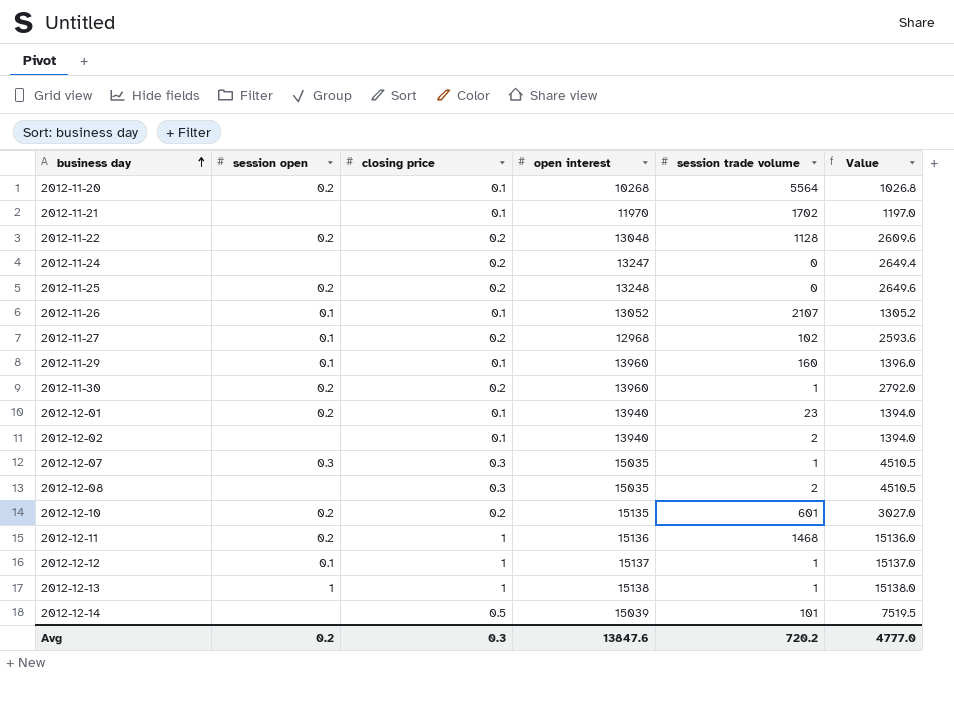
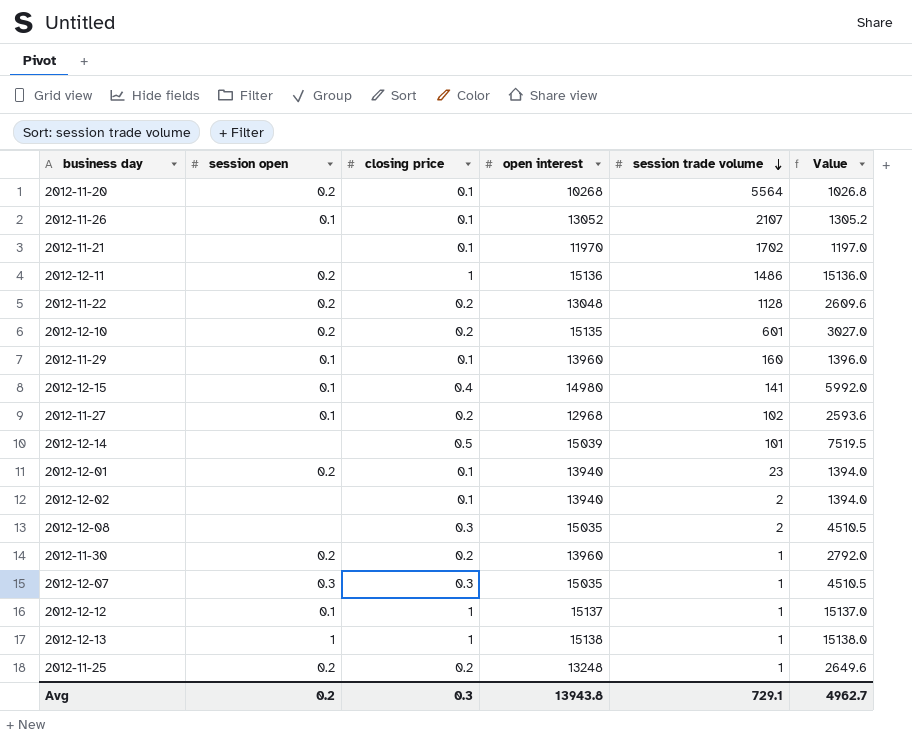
row order: business day ascending -> session trade volume descending
row 2012-11-24: none | 0.2 | 13247 | 0 | 2649.4 -> none
2012-12-11 | session trade volume: 1468 -> 1486
row 2012-12-15: none -> 0.1 | 0.4 | 14980 | 141 | 5992.0
2012-11-25 | session trade volume: 0 -> 1
Avg | open interest: 13847.6 -> 13943.8
Avg | session trade volume: 720.2 -> 729.1
Avg | Value: 4777.0 -> 4962.7

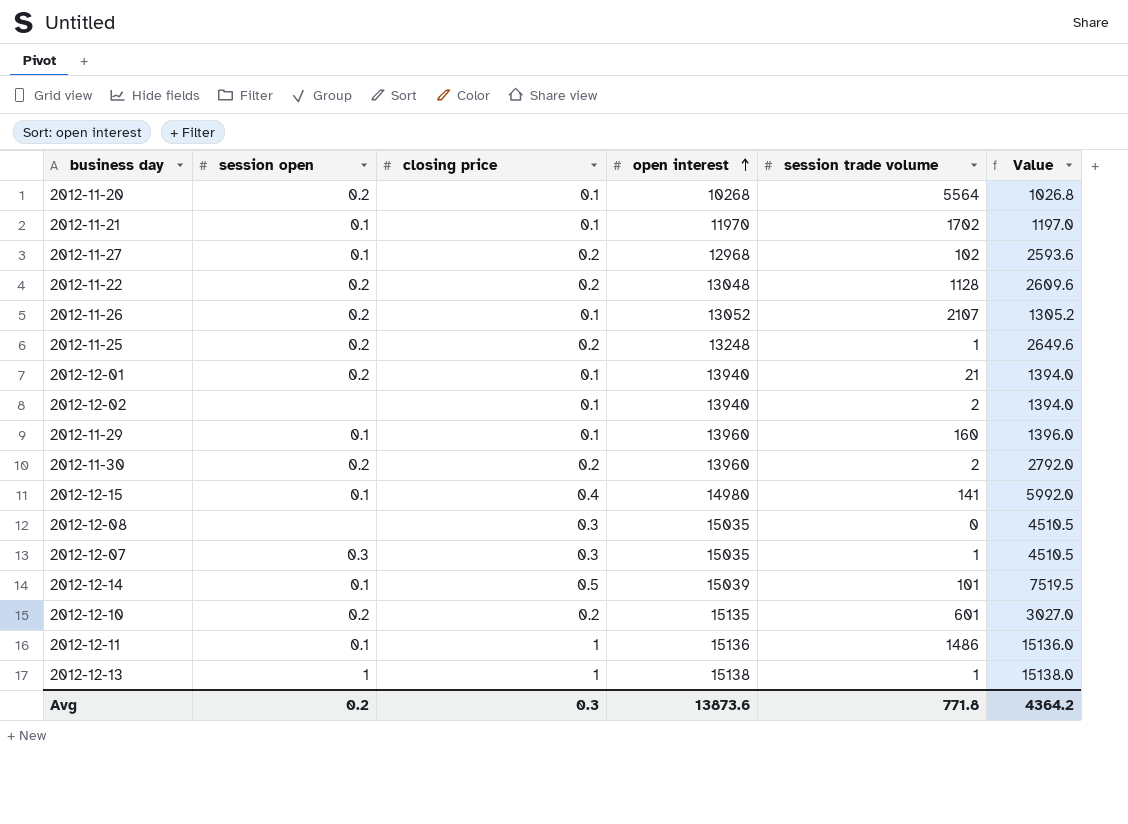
row order: session trade volume descending -> open interest ascending
row 2012-12-12: 0.1 | 1 | 15137 | 1 | 15137.0 -> none
2012-11-21 | session open: none -> 0.1
2012-11-26 | session open: 0.1 -> 0.2
2012-12-01 | session trade volume: 23 -> 21
2012-11-30 | session trade volume: 1 -> 2
2012-12-08 | session trade volume: 2 -> 0
2012-12-14 | session open: none -> 0.1
2012-12-11 | session open: 0.2 -> 0.1
Avg | open interest: 13943.8 -> 13873.6
Avg | session trade volume: 729.1 -> 771.8
Avg | Value: 4962.7 -> 4364.2

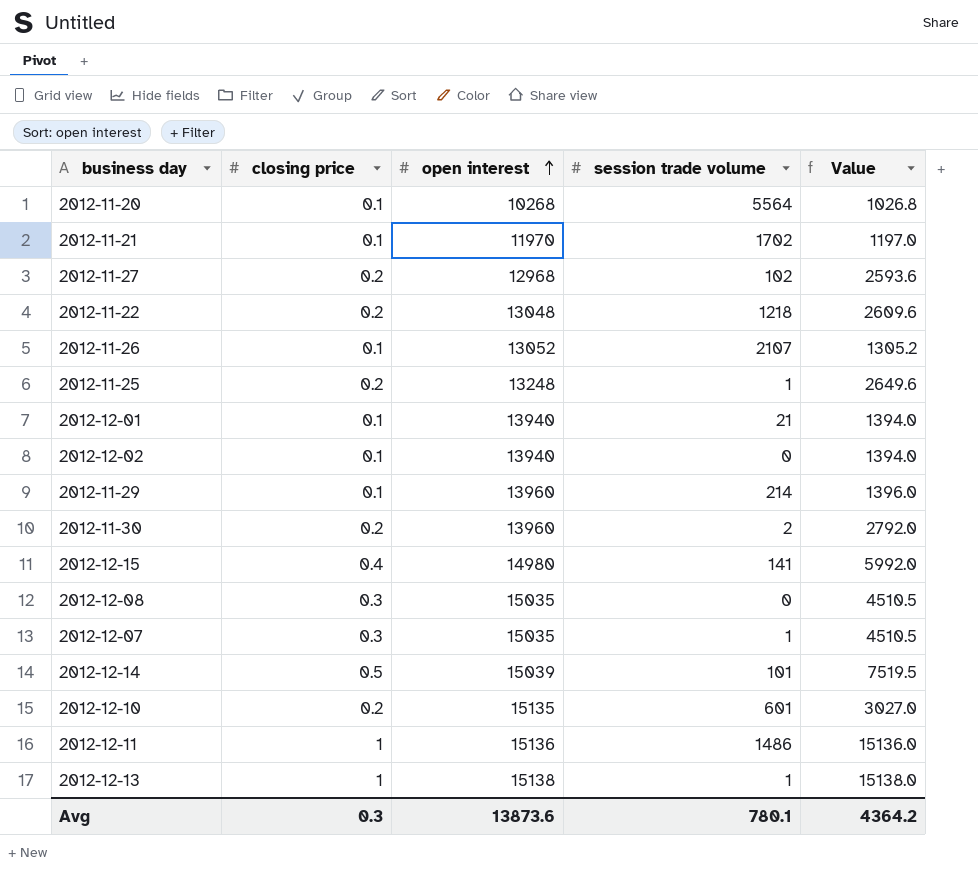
column session open | position: 2 -> none
2012-11-22 | session trade volume: 1128 -> 1218
2012-12-02 | session trade volume: 2 -> 0
2012-11-29 | session trade volume: 160 -> 214
Avg | session trade volume: 771.8 -> 780.1

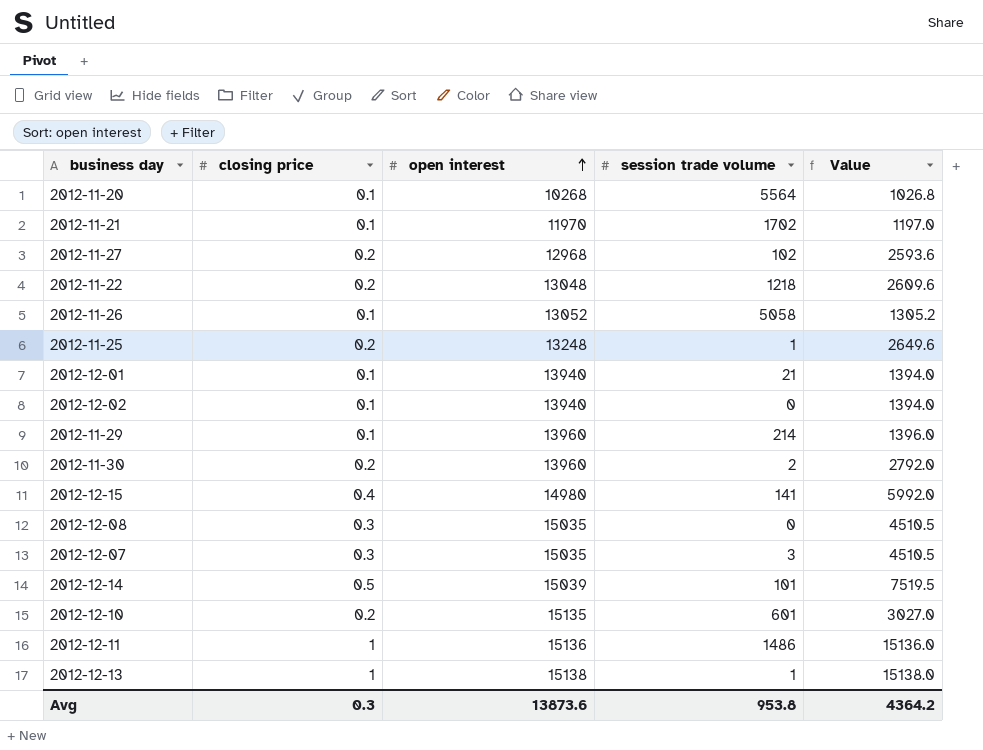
2012-11-26 | session trade volume: 2107 -> 5058
2012-12-07 | session trade volume: 1 -> 3
Avg | session trade volume: 780.1 -> 953.8

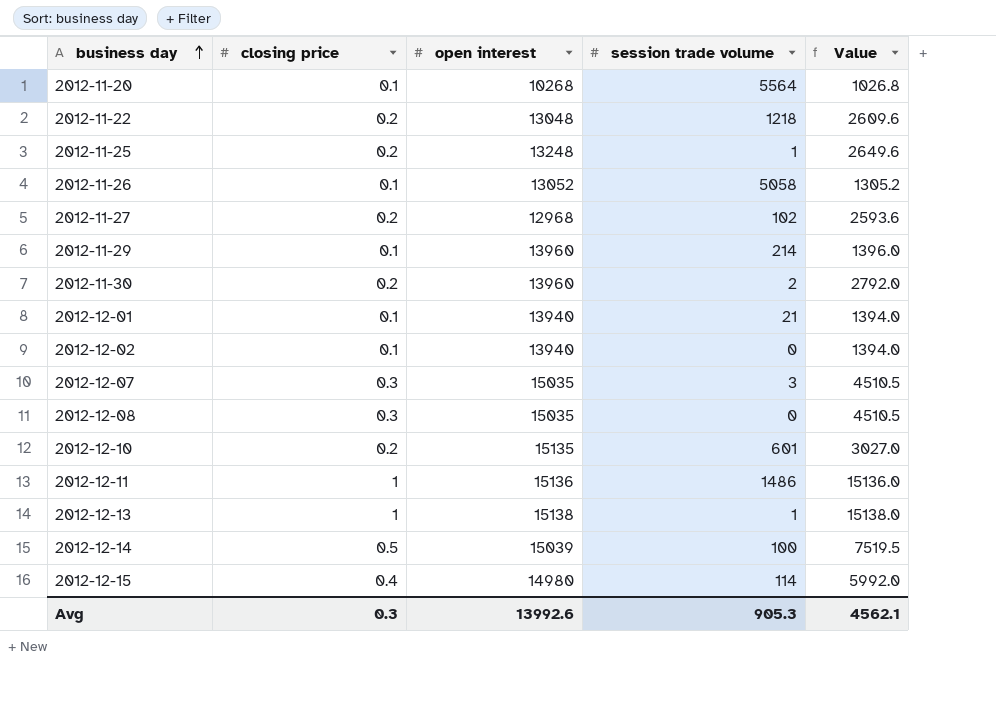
row order: open interest ascending -> business day ascending
row 2012-11-21: 0.1 | 11970 | 1702 | 1197.0 -> none
2012-12-14 | session trade volume: 101 -> 100
2012-12-15 | session trade volume: 141 -> 114
Avg | open interest: 13873.6 -> 13992.6
Avg | session trade volume: 953.8 -> 905.3
Avg | Value: 4364.2 -> 4562.1

